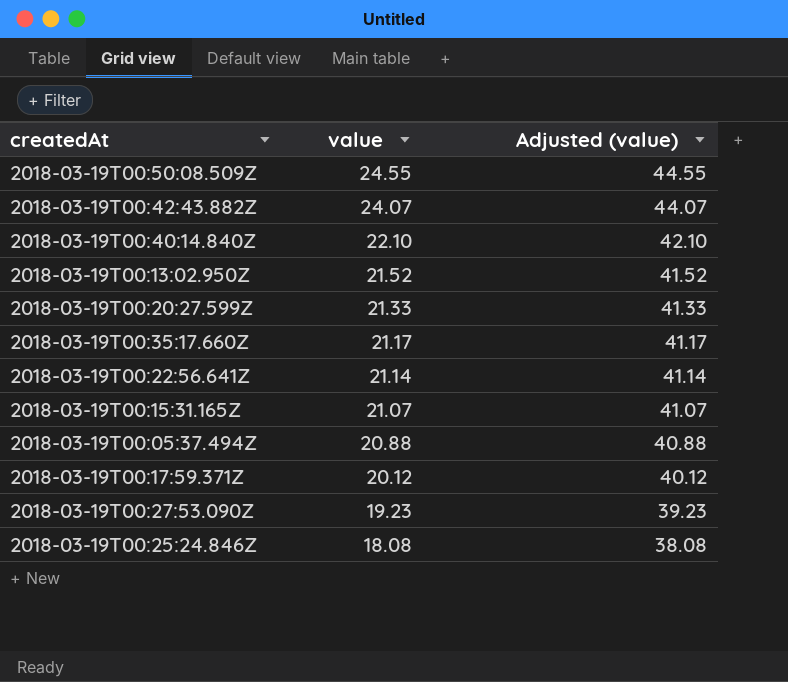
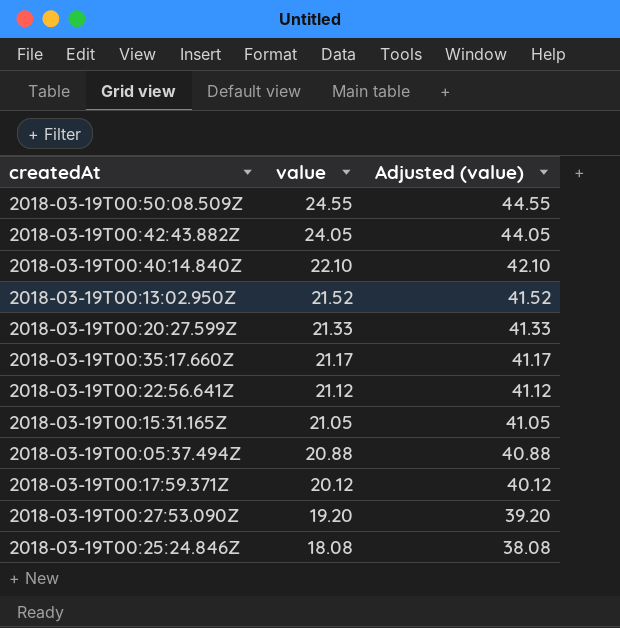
2018-03-19T00:42:43.882Z | value: 24.07 -> 24.05
2018-03-19T00:42:43.882Z | Adjusted (value): 44.07 -> 44.05
2018-03-19T00:22:56.641Z | value: 21.14 -> 21.12
2018-03-19T00:22:56.641Z | Adjusted (value): 41.14 -> 41.12
2018-03-19T00:15:31.165Z | value: 21.07 -> 21.05
2018-03-19T00:15:31.165Z | Adjusted (value): 41.07 -> 41.05
2018-03-19T00:27:53.090Z | value: 19.23 -> 19.20
2018-03-19T00:27:53.090Z | Adjusted (value): 39.23 -> 39.20

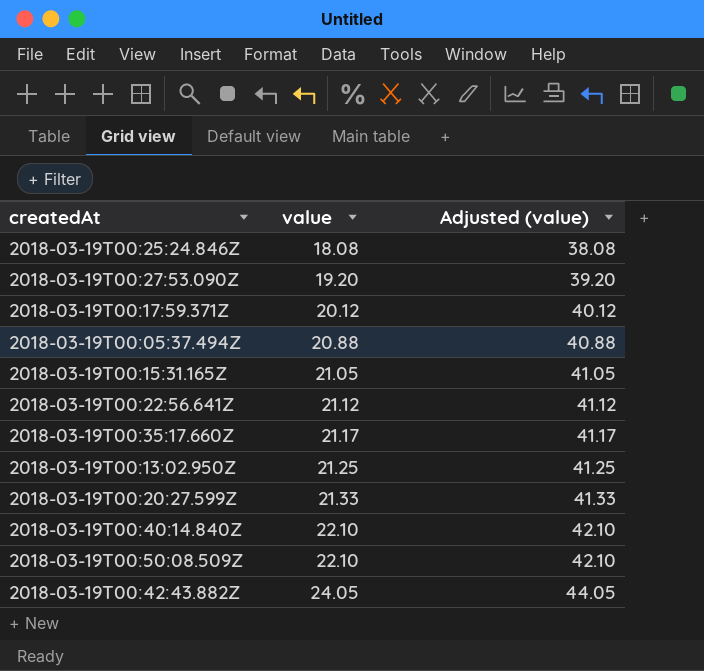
row order: value descending -> value ascending
2018-03-19T00:13:02.950Z | value: 21.52 -> 21.25
2018-03-19T00:13:02.950Z | Adjusted (value): 41.52 -> 41.25
2018-03-19T00:50:08.509Z | value: 24.55 -> 22.10
2018-03-19T00:50:08.509Z | Adjusted (value): 44.55 -> 42.10

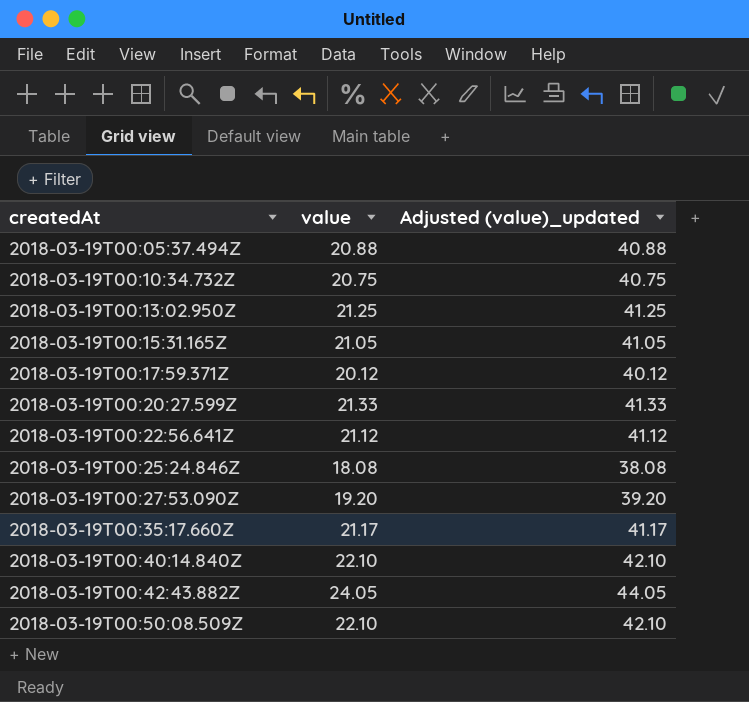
row order: value ascending -> createdAt ascending
column name: Adjusted (value) -> Adjusted (value)_updated
row 2018-03-19T00:10:34.732Z: none -> 20.75 | 40.75

